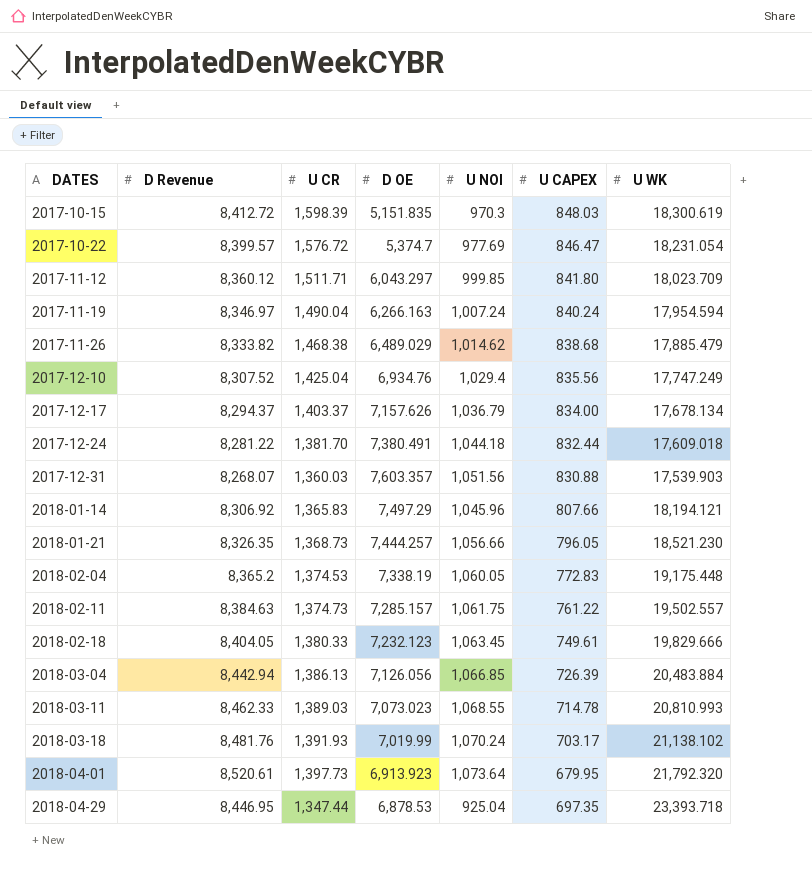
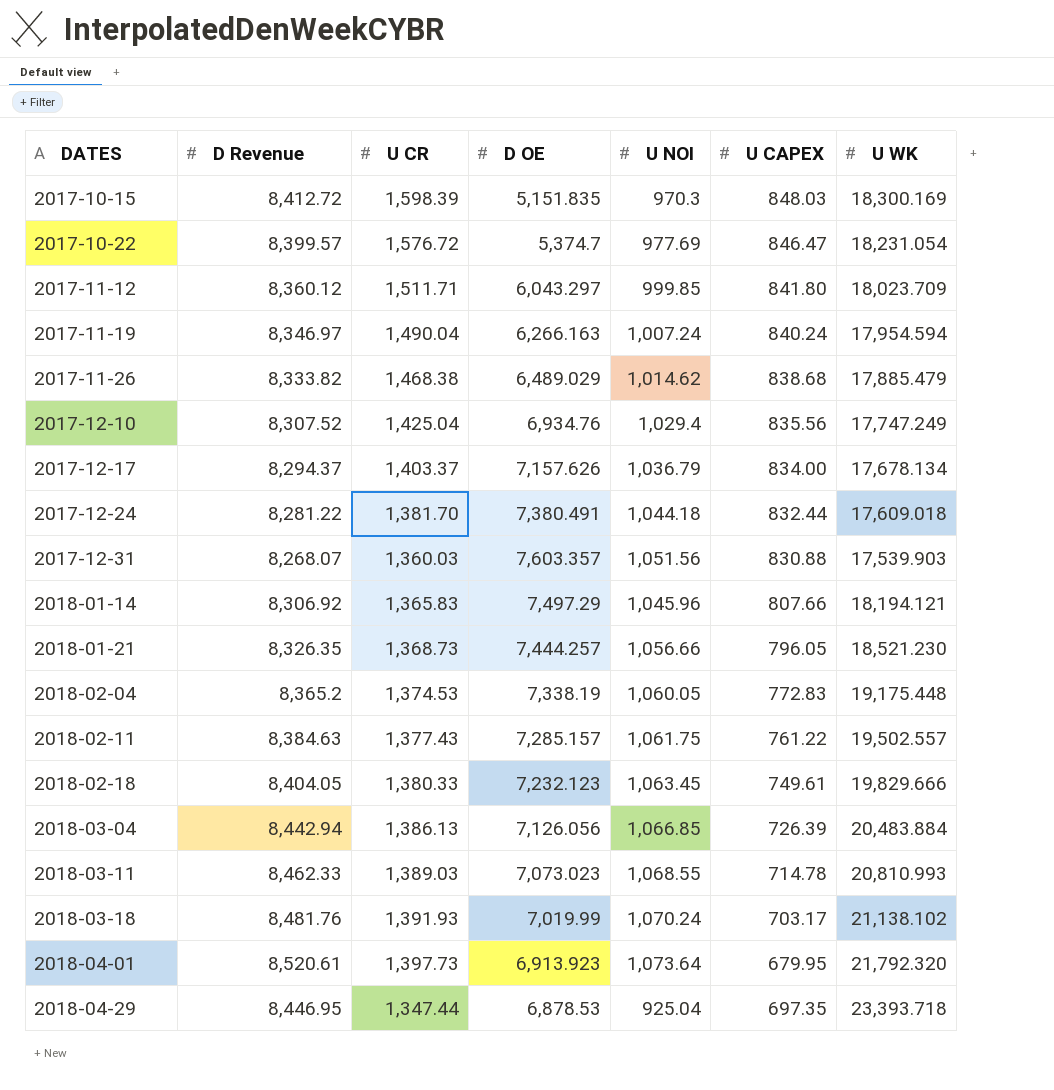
2017-10-15 | U WK: 18,300.619 -> 18,300.169
2018-02-11 | U CR: 1,374.73 -> 1,377.43

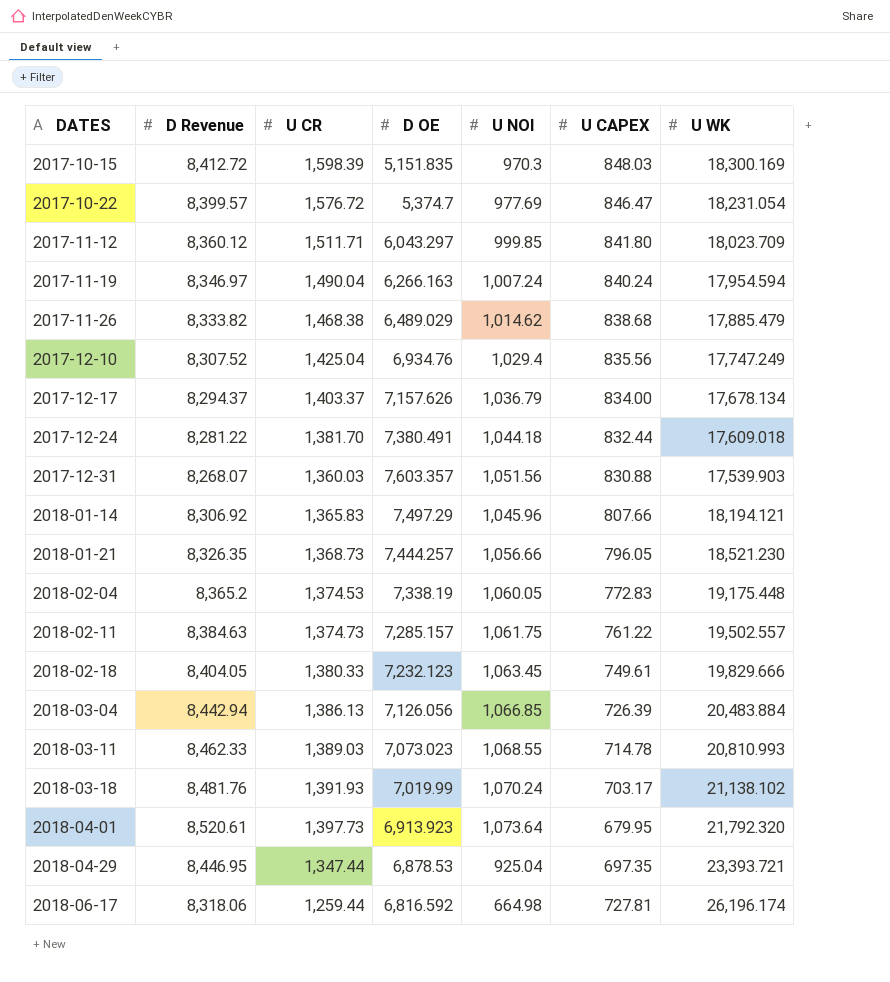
2018-02-11 | U CR: 1,377.43 -> 1,374.73
2018-04-29 | U WK: 23,393.718 -> 23,393.721
row 2018-06-17: none -> 8,318.06 | 1,259.44 | 6,816.592 | 664.98 | 727.81 | 26,196.174

